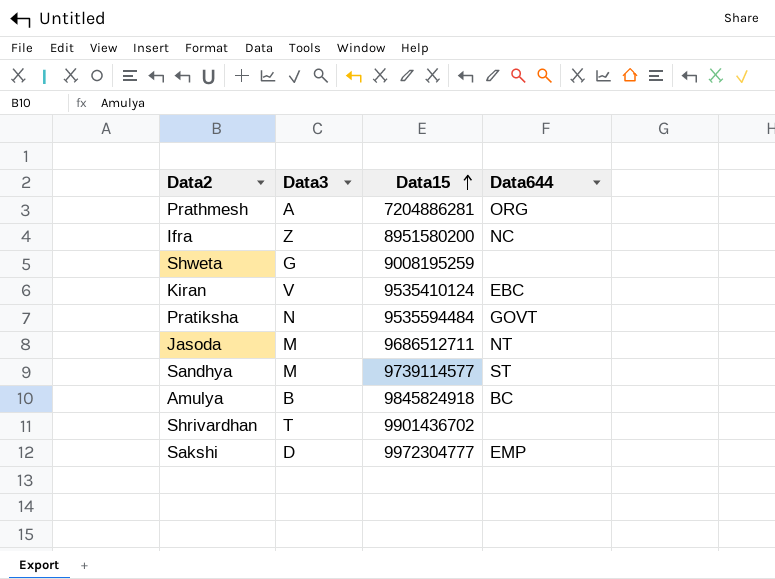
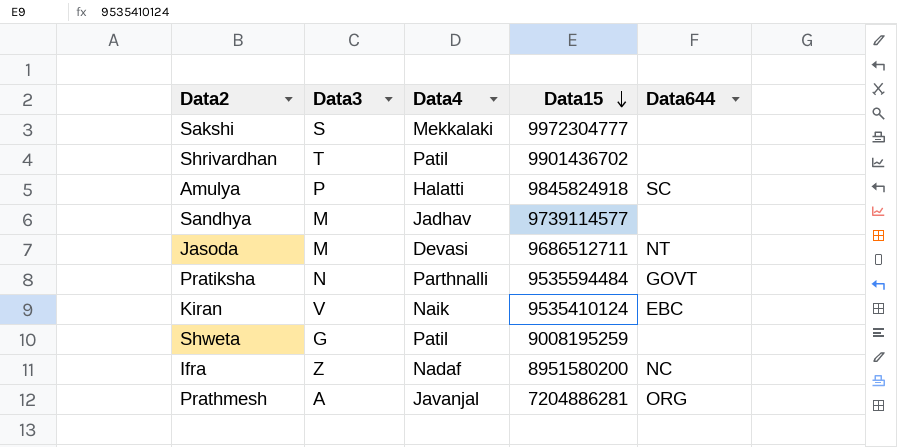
row order: Data15 ascending -> Data15 descending
column Data4 | position: none -> 3
Sakshi | Data3: D -> S
Sakshi | Data644: EMP -> none
Amulya | Data3: B -> P
Amulya | Data644: BC -> SC
Sandhya | Data644: ST -> none

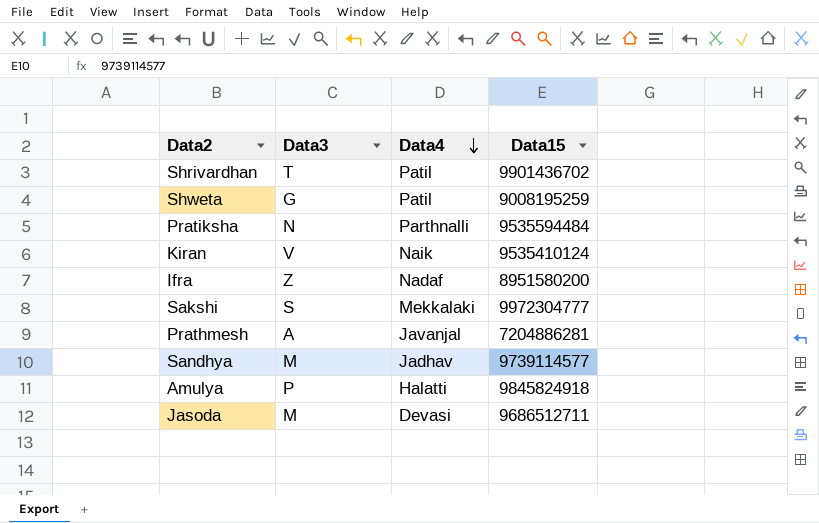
row order: Data15 descending -> Data4 descending
column Data644 | position: 5 -> none

